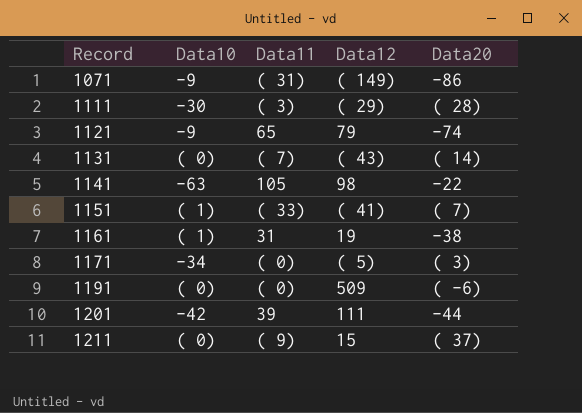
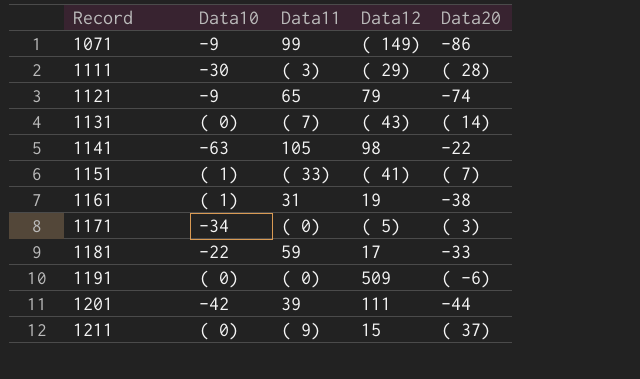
1071 | Data11: ( 31) -> 99
row 1181: none -> -22 | 59 | 17 | -33

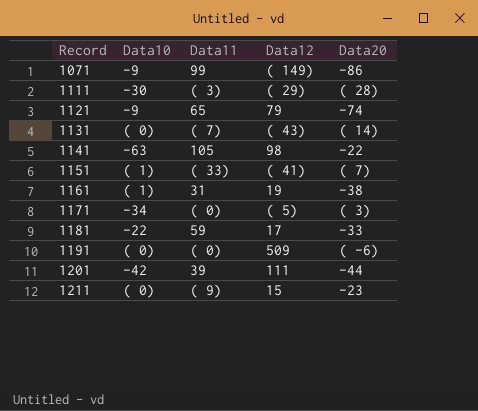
1211 | Data20: ( 37) -> -23

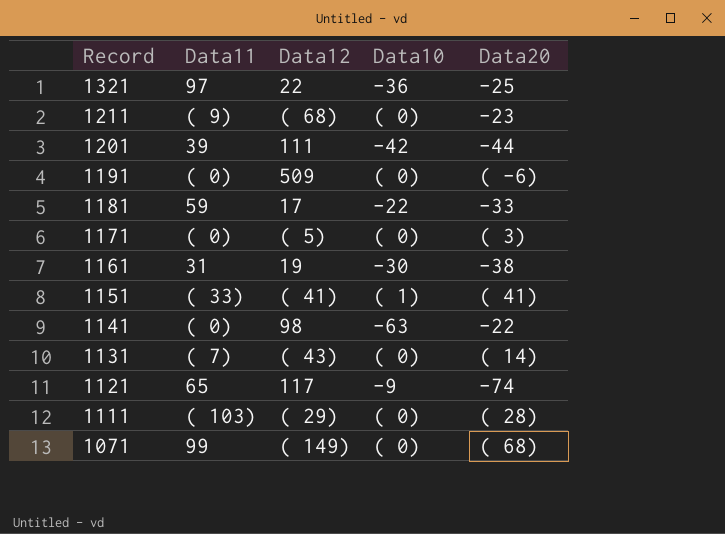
row order: Record ascending -> Record descending
column Data10 | position: 2 -> 4
row 1321: none -> 97 | 22 | -36 | -25
1211 | Data12: 15 -> ( 68)
1171 | Data10: -34 -> ( 0)
1161 | Data10: ( 1) -> -30
1151 | Data20: ( 7) -> ( 41)
1141 | Data11: 105 -> ( 0)
1121 | Data12: 79 -> 117
1111 | Data11: ( 3) -> ( 103)
1111 | Data10: -30 -> ( 0)
1071 | Data10: -9 -> ( 0)
1071 | Data20: -86 -> ( 68)

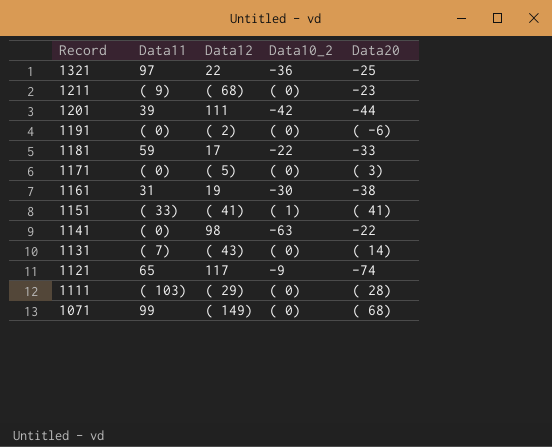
column name: Data10 -> Data10_2
1191 | Data12: 509 -> ( 2)

